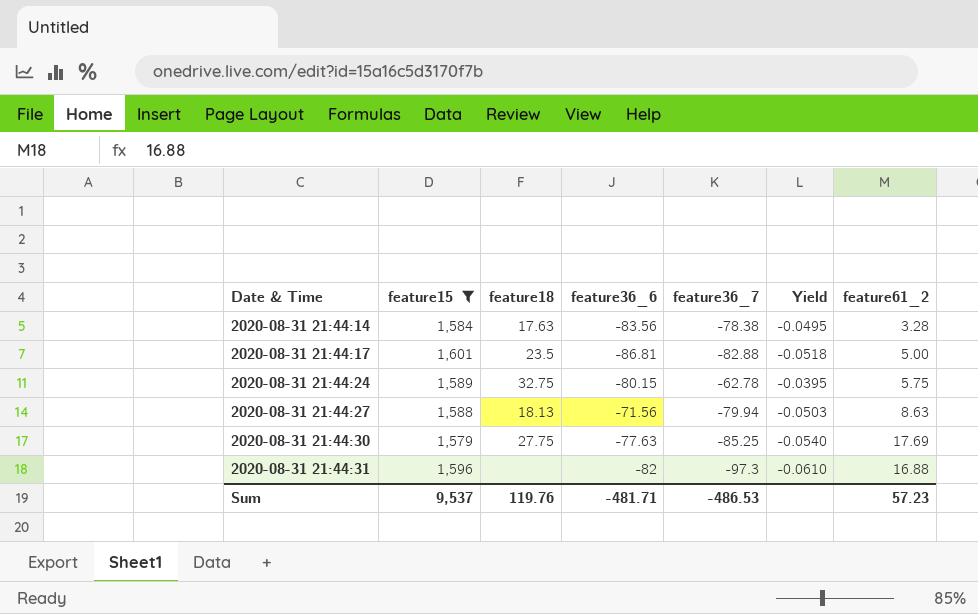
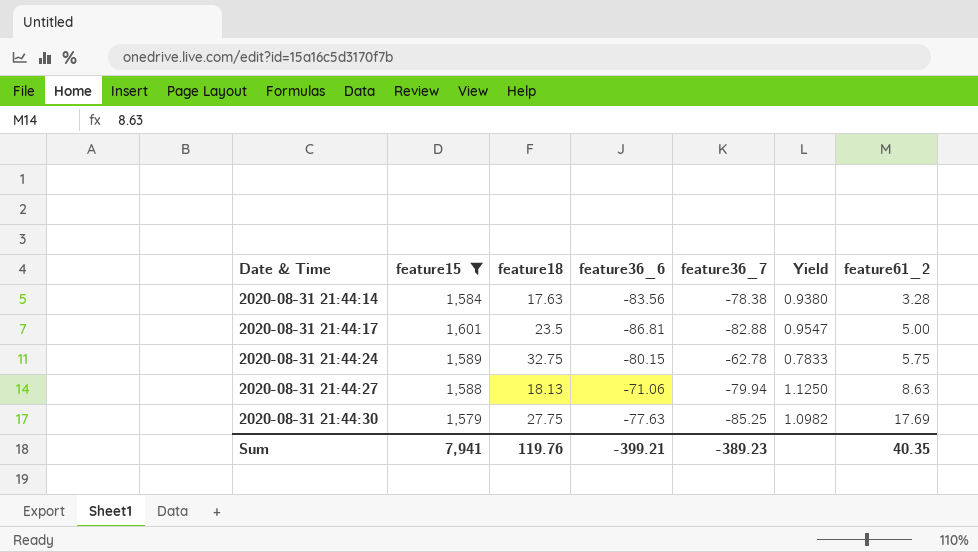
column Yield | formula: [feature36_7] / [feature15] -> [feature36_7] / [feature36_6]
row 2020-08-31 21:44:31: 1,596 | none | -82 | -97.3 | -0.0610 | 16.88 -> none
2020-08-31 21:44:27 | feature36_6: -71.56 -> -71.06
Sum | feature15: 9,537 -> 7,941
Sum | feature36_6: -481.71 -> -399.21
Sum | feature36_7: -486.53 -> -389.23
Sum | feature61_2: 57.23 -> 40.35

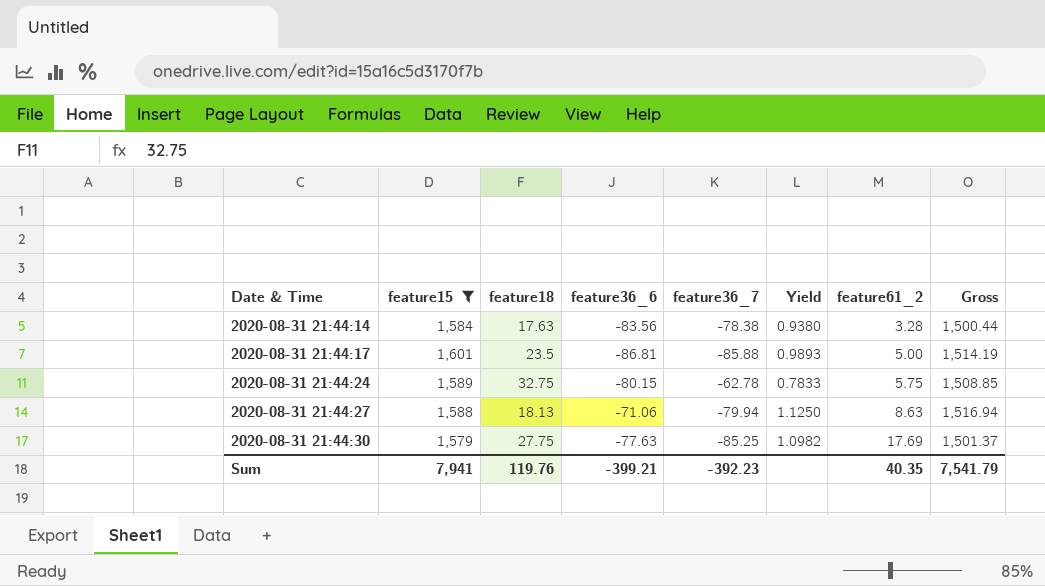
column Gross | formula: none -> [feature15] + [feature36_6]
2020-08-31 21:44:17 | feature36_7: -82.88 -> -85.88
2020-08-31 21:44:17 | Yield: 0.9547 -> 0.9893
Sum | feature36_7: -389.23 -> -392.23

